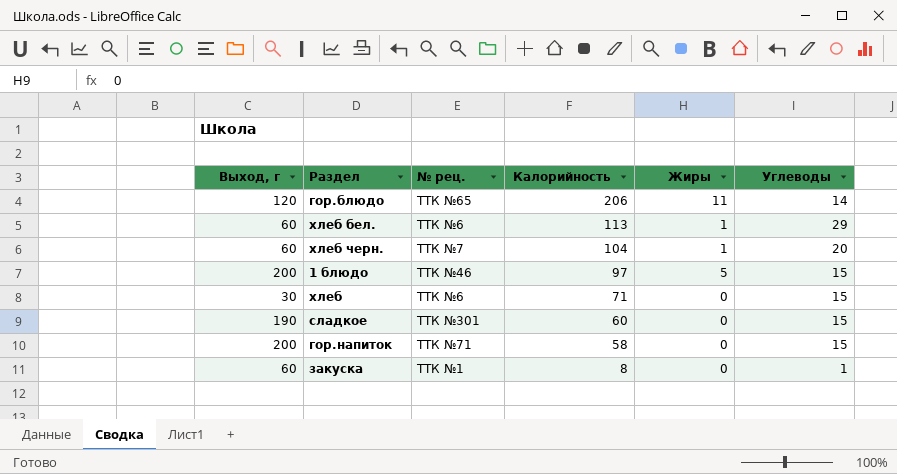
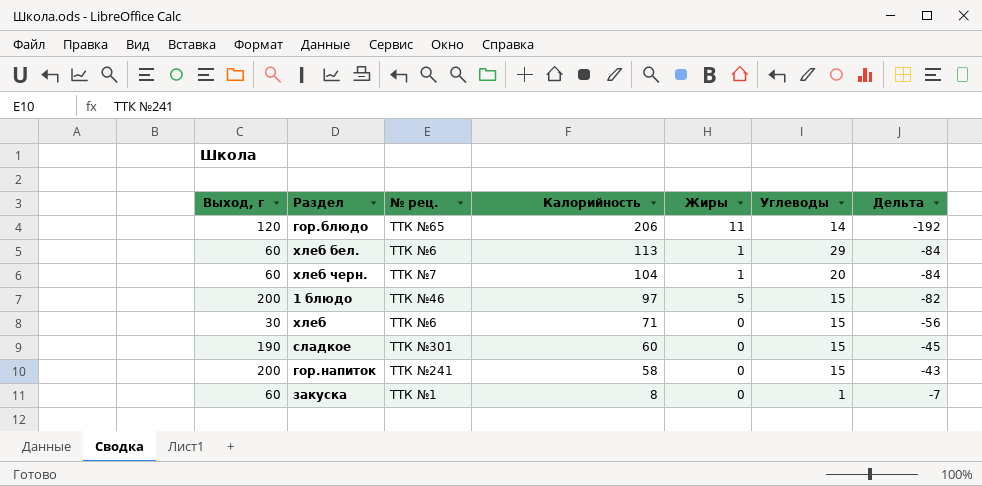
column Дельта | formula: none -> [Углеводы] - [Калорийность]
гор.напиток | № рец.: ТТК №71 -> ТТК №241

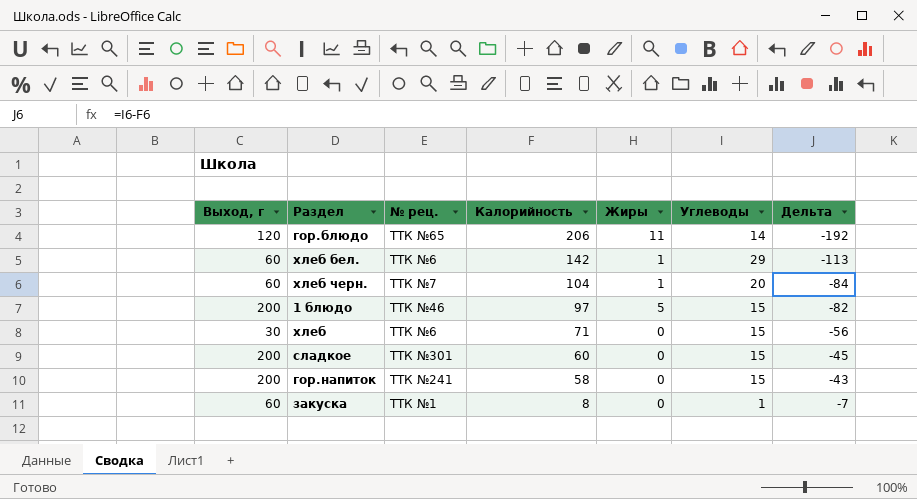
хлеб бел. | Калорийность: 113 -> 142
хлеб бел. | Дельта: -84 -> -113
сладкое | Выход, г: 190 -> 200

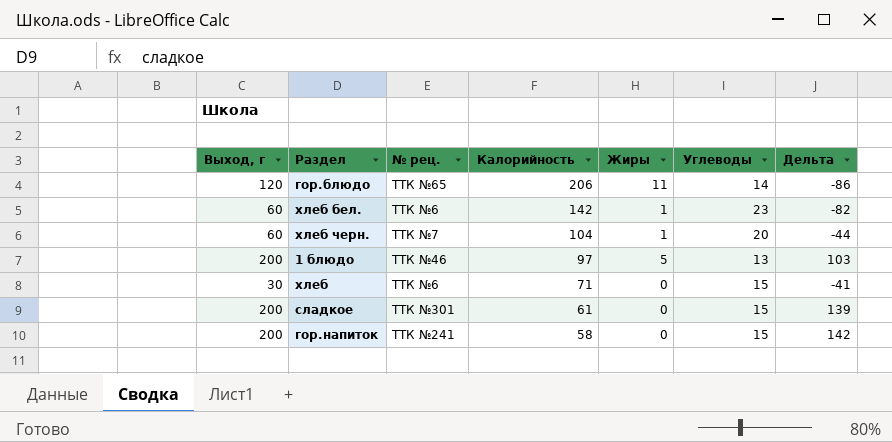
column Дельта | formula: [Углеводы] - [Калорийность] -> [Выход, г] - [Калорийность]
row закуска: 60 | ТТК №1 | 8 | 0 | 1 | -7 -> none
хлеб бел. | Углеводы: 29 -> 23
1 блюдо | Углеводы: 15 -> 13
сладкое | Калорийность: 60 -> 61

